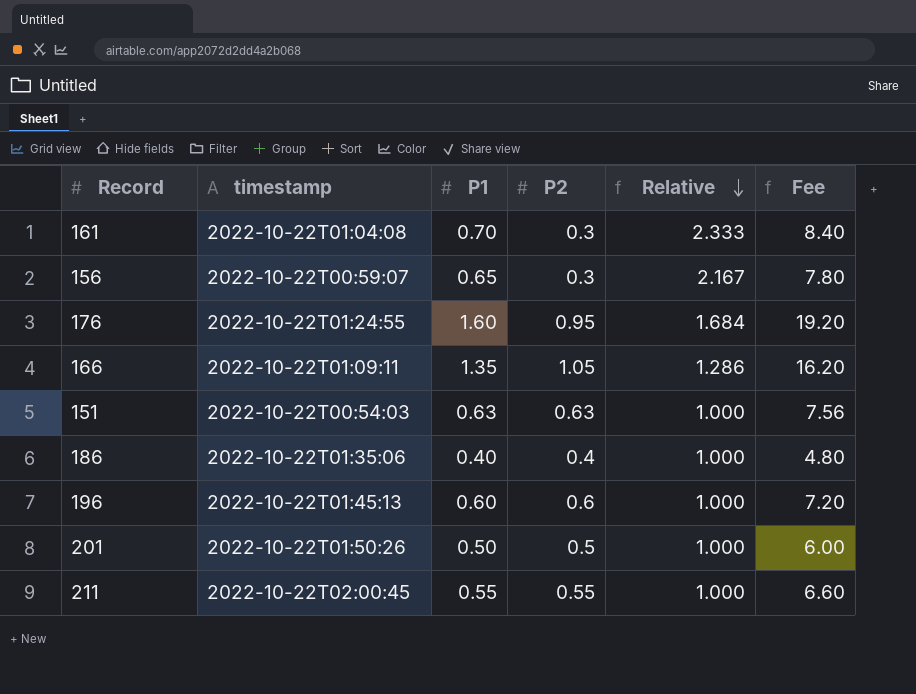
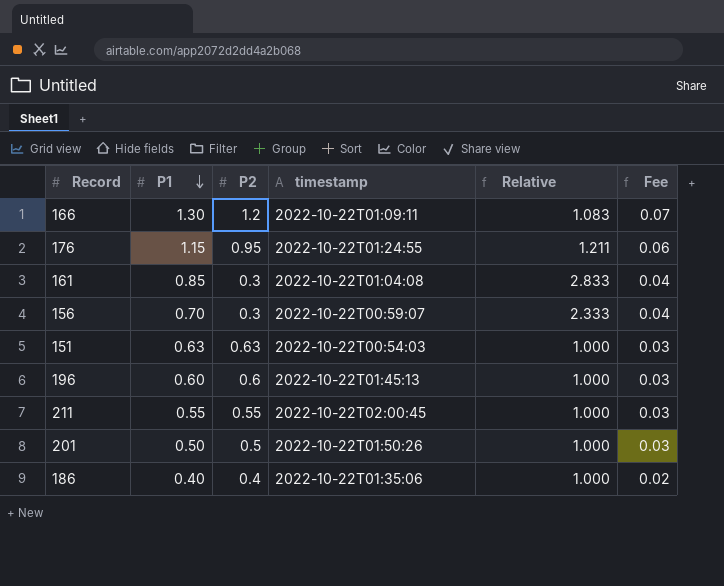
row order: Relative descending -> P1 descending
column timestamp | position: 2 -> 4
column Fee | formula: [P1] * 12 -> [P1] * 0.05
166 | P1: 1.35 -> 1.30
166 | P2: 1.05 -> 1.2
166 | Relative: 1.286 -> 1.083
176 | P1: 1.60 -> 1.15
176 | Relative: 1.684 -> 1.211
161 | P1: 0.70 -> 0.85
161 | Relative: 2.333 -> 2.833
156 | P1: 0.65 -> 0.70
156 | Relative: 2.167 -> 2.333

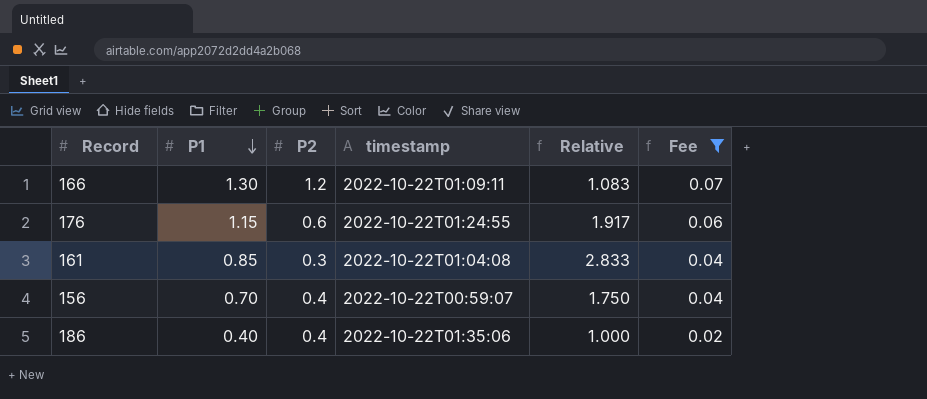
filter: none -> Fee != 0.03
176 | P2: 0.95 -> 0.6
176 | Relative: 1.211 -> 1.917
156 | P2: 0.3 -> 0.4
156 | Relative: 2.333 -> 1.750

